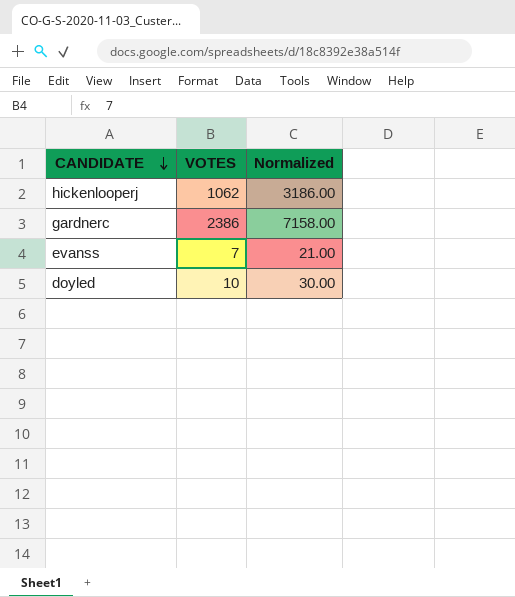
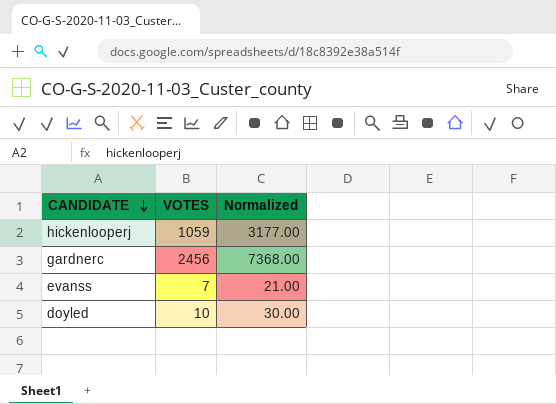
hickenlooperj | VOTES: 1062 -> 1059
hickenlooperj | Normalized: 3186.00 -> 3177.00
gardnerc | VOTES: 2386 -> 2456
gardnerc | Normalized: 7158.00 -> 7368.00

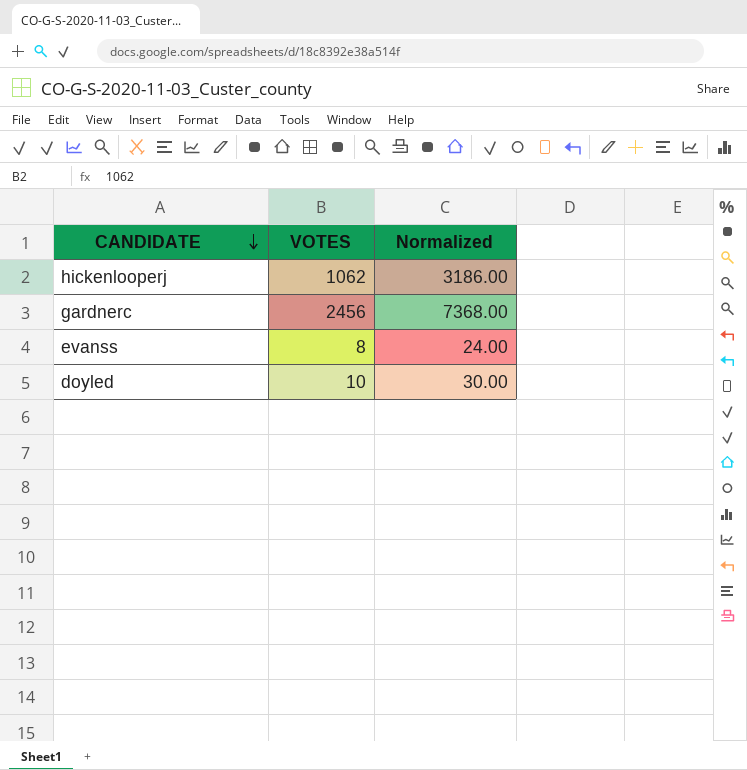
hickenlooperj | VOTES: 1059 -> 1062
hickenlooperj | Normalized: 3177.00 -> 3186.00
evanss | VOTES: 7 -> 8
evanss | Normalized: 21.00 -> 24.00

